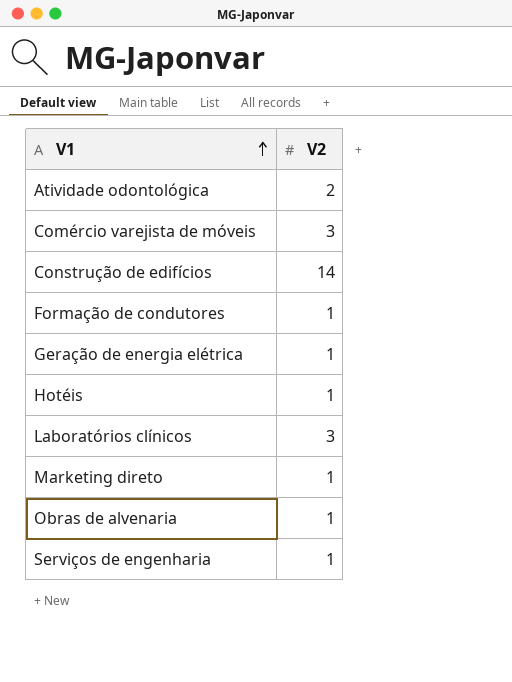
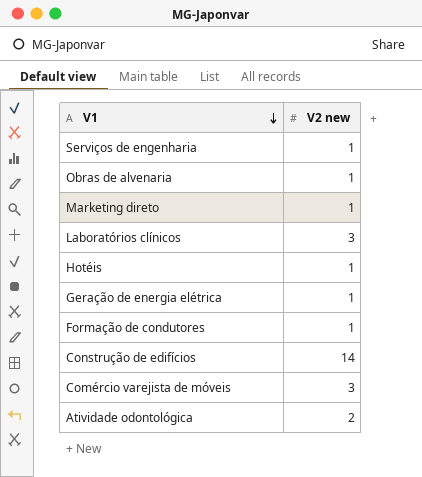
row order: V1 ascending -> V1 descending
column name: V2 -> V2 new

